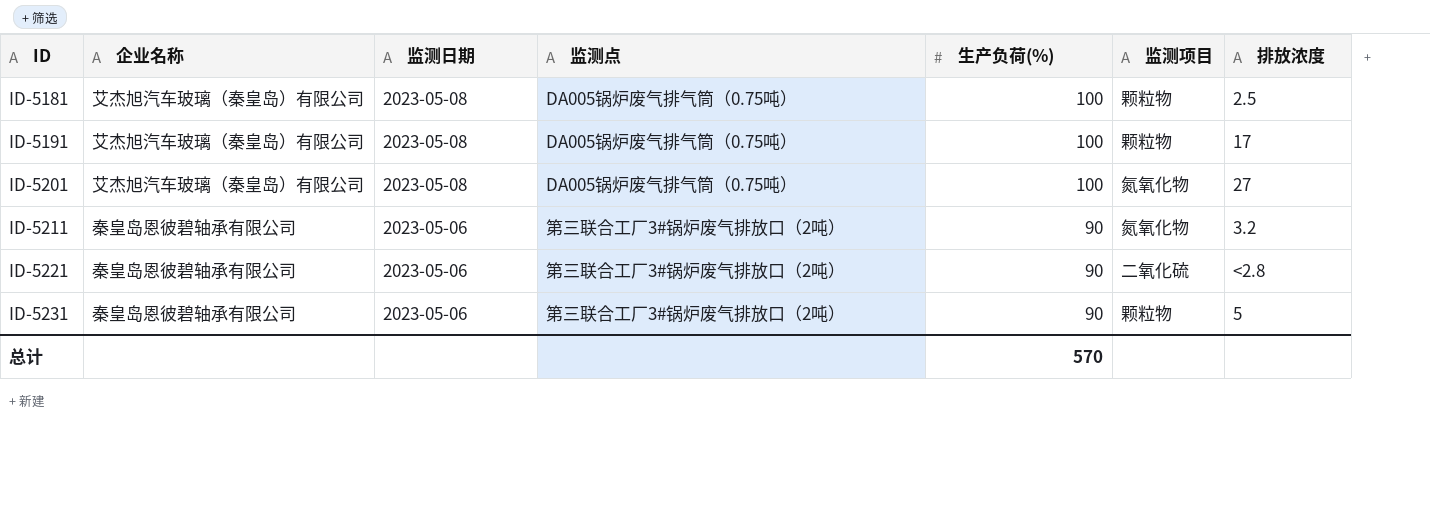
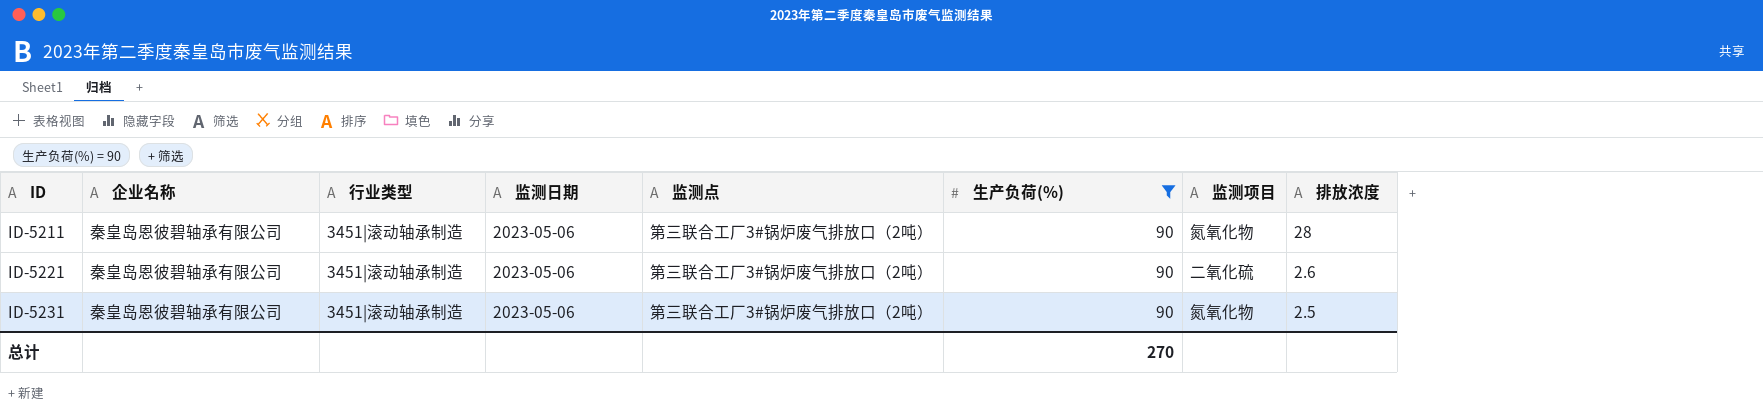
filter: none -> 生产负荷(%) = 90
column 行业类型 | position: none -> 3
ID-5211 | 排放浓度: 3.2 -> 28
ID-5221 | 排放浓度: <2.8 -> 2.6
ID-5231 | 监测项目: 颗粒物 -> 氮氧化物
ID-5231 | 排放浓度: 5 -> 2.5
总计 | 生产负荷(%): 570 -> 270

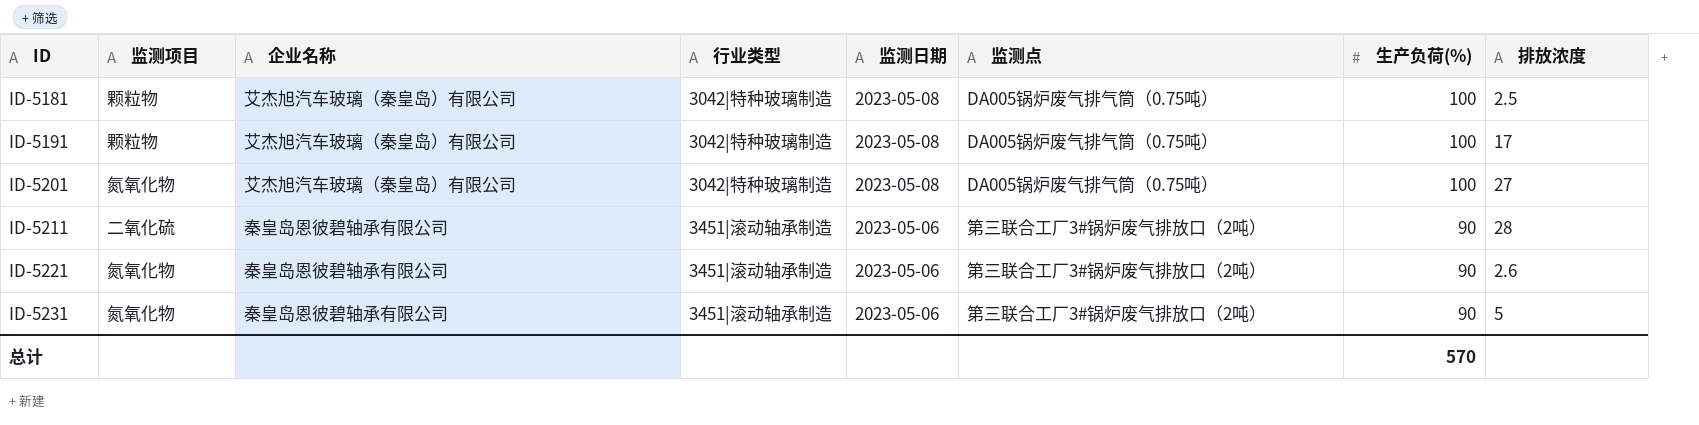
filter: 生产负荷(%) = 90 -> none
column 监测项目 | position: 7 -> 2
ID-5211 | 监测项目: 氮氧化物 -> 二氧化硫
ID-5221 | 监测项目: 二氧化硫 -> 氮氧化物
ID-5231 | 排放浓度: 2.5 -> 5
总计 | 生产负荷(%): 270 -> 570

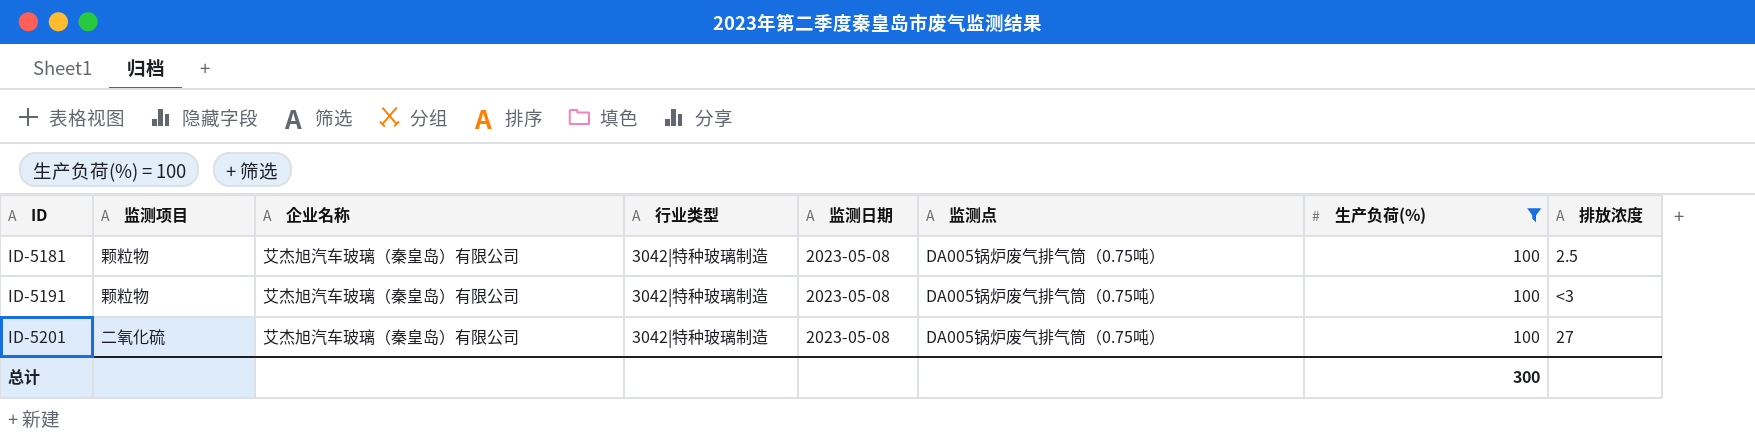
filter: none -> 生产负荷(%) = 100
ID-5191 | 排放浓度: 17 -> <3
ID-5201 | 监测项目: 氮氧化物 -> 二氧化硫
总计 | 生产负荷(%): 570 -> 300

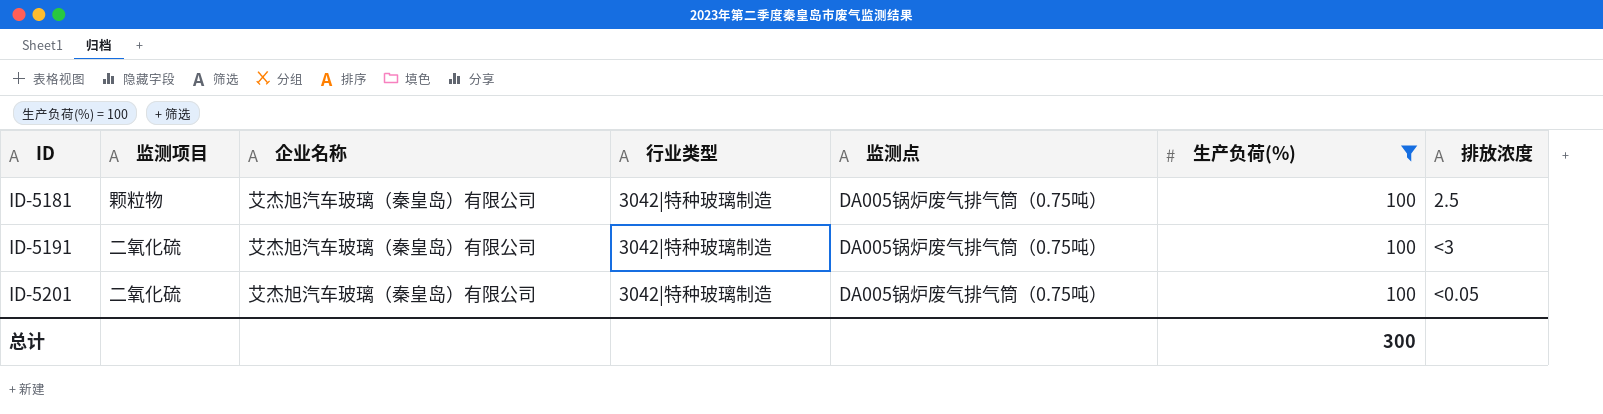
column 监测日期 | position: 5 -> none
ID-5191 | 监测项目: 颗粒物 -> 二氧化硫
ID-5201 | 排放浓度: 27 -> <0.05

